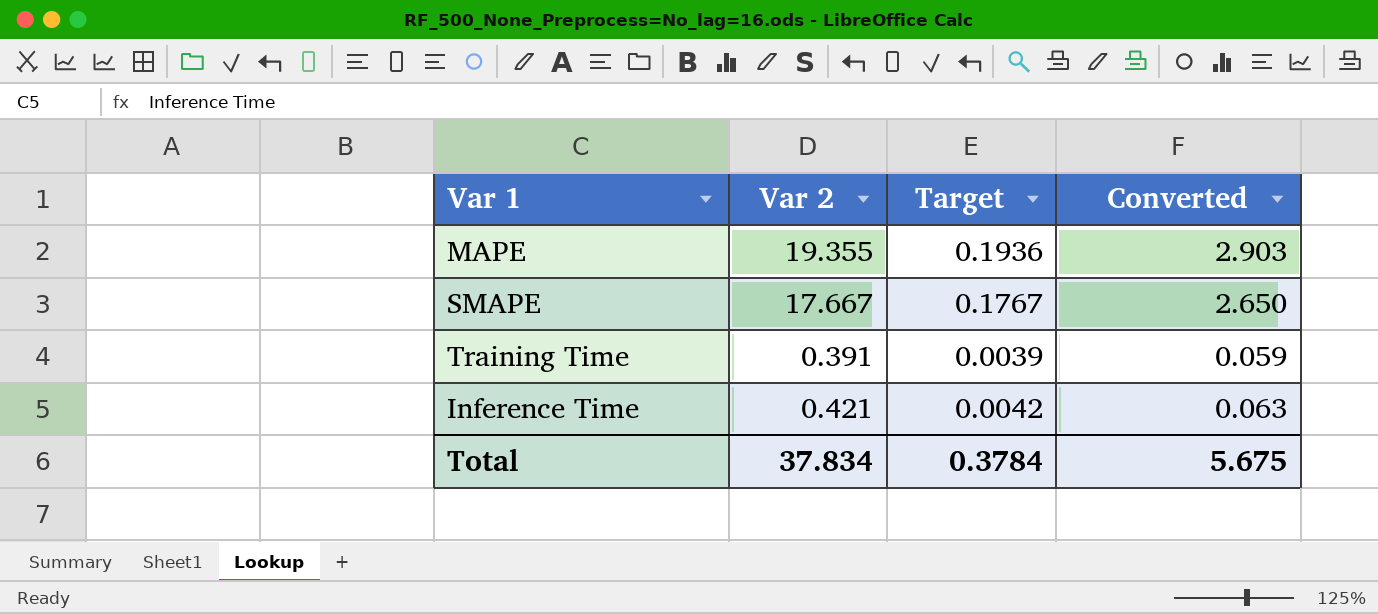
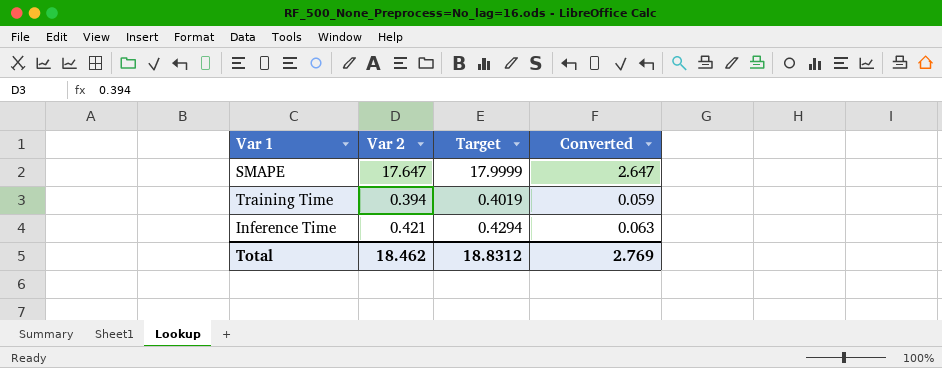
column Target | formula: [Var 2] * 0.01 -> [Var 2] * 1.02
row MAPE: 19.355 | 0.1936 | 2.903 -> none
SMAPE | Var 2: 17.667 -> 17.647
SMAPE | Converted: 2.650 -> 2.647
Training Time | Var 2: 0.391 -> 0.394
Total | Var 2: 37.834 -> 18.462
Total | Target: 0.3784 -> 18.8312
Total | Converted: 5.675 -> 2.769

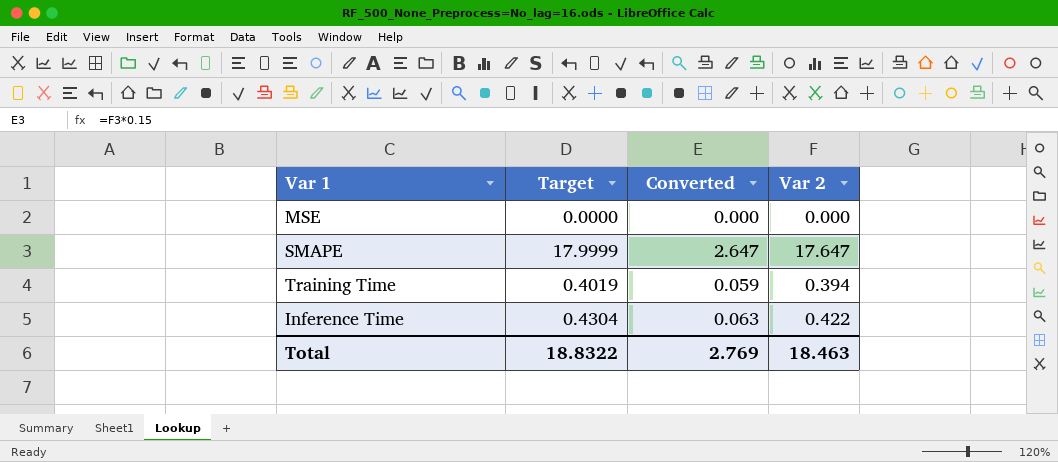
column Var 2 | position: 2 -> 4
row MSE: none -> 0.0000 | 0.000 | 0.000
Inference Time | Target: 0.4294 -> 0.4304
Inference Time | Var 2: 0.421 -> 0.422
Total | Target: 18.8312 -> 18.8322
Total | Var 2: 18.462 -> 18.463

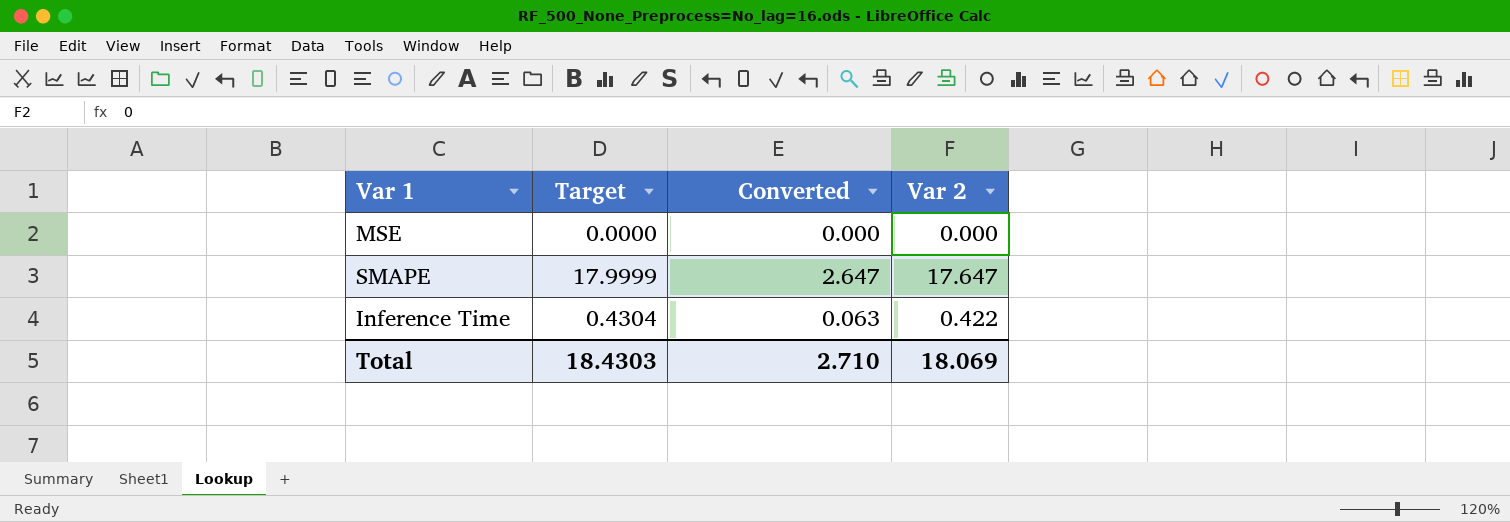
row Training Time: 0.4019 | 0.059 | 0.394 -> none
Total | Target: 18.8322 -> 18.4303
Total | Converted: 2.769 -> 2.710
Total | Var 2: 18.463 -> 18.069

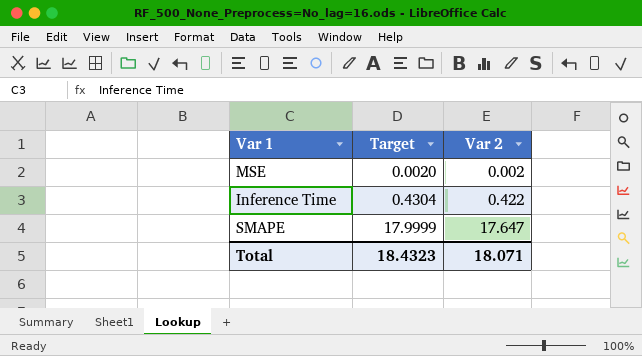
row order: none -> Target ascending
column Converted | formula: [Var 2] * 0.15 -> none
MSE | Target: 0.0000 -> 0.0020
MSE | Var 2: 0.000 -> 0.002
Total | Target: 18.4303 -> 18.4323
Total | Var 2: 18.069 -> 18.071

